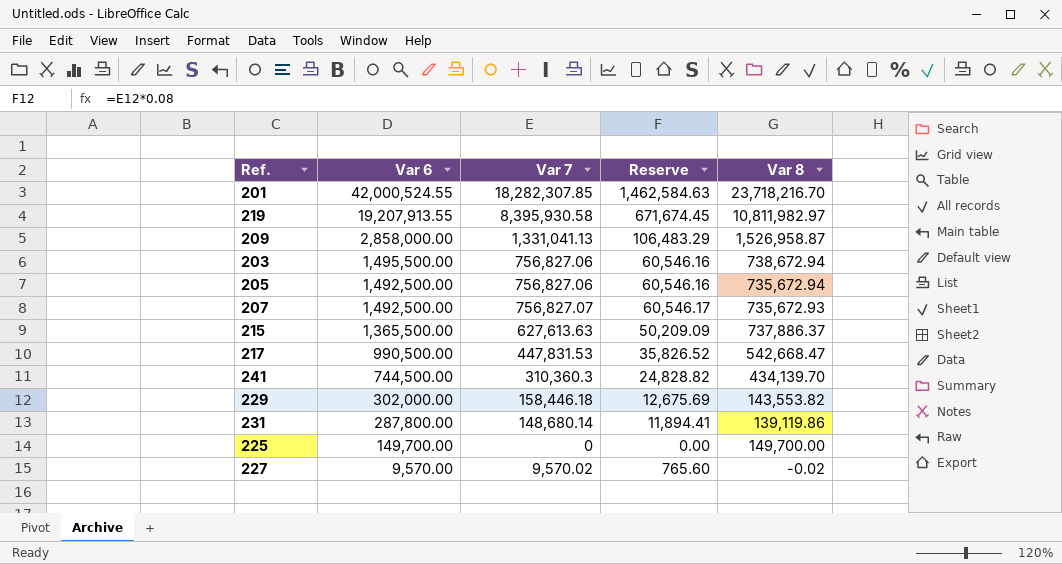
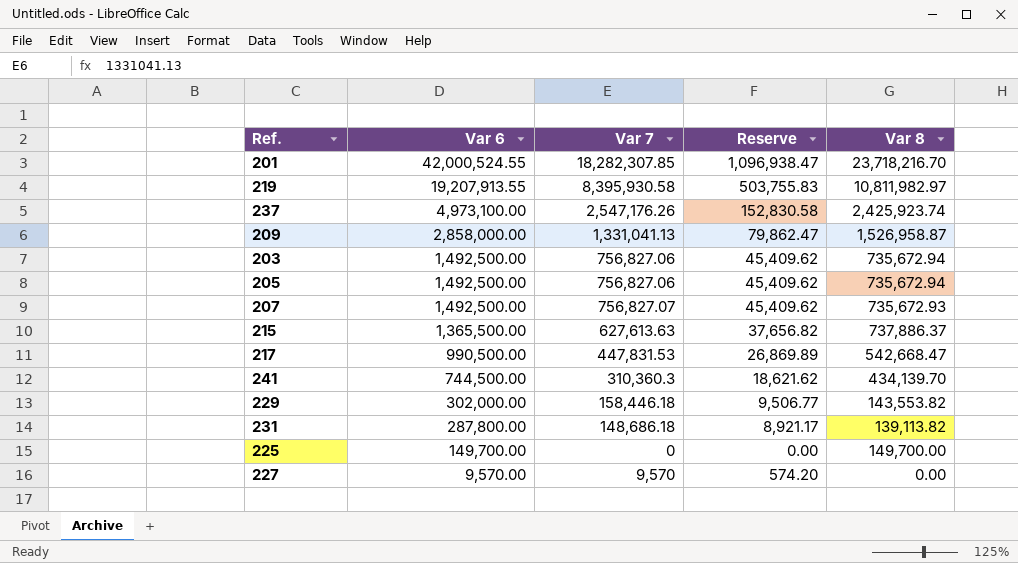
column Reserve | formula: [Var 7] * 0.08 -> [Var 7] * 0.06
row 237: none -> 4,973,100.00 | 2,547,176.26 | 152,830.58 | 2,425,923.74
203 | Var 6: 1,495,500.00 -> 1,492,500.00
203 | Var 8: 738,672.94 -> 735,672.94
231 | Var 7: 148,680.14 -> 148,686.18
231 | Var 8: 139,119.86 -> 139,113.82
227 | Var 7: 9,570.02 -> 9,570
227 | Var 8: -0.02 -> 0.00

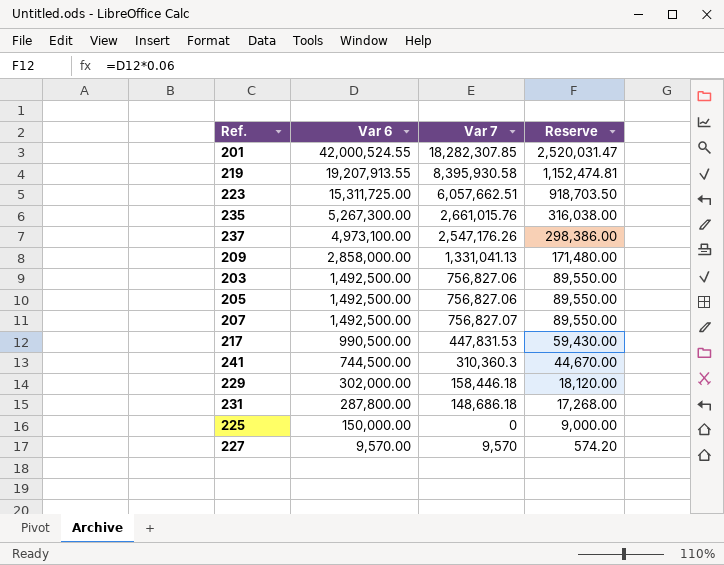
column Var 8 | formula: [Var 6] - [Var 7] -> none
column Reserve | formula: [Var 7] * 0.06 -> [Var 6] * 0.06
row 215: 1,365,500.00 | 627,613.63 | 37,656.82 | 737,886.37 -> none
row 223: none -> 15,311,725.00 | 6,057,662.51 | 918,703.50
row 235: none -> 5,267,300.00 | 2,661,015.76 | 316,038.00
225 | Var 6: 149,700.00 -> 150,000.00

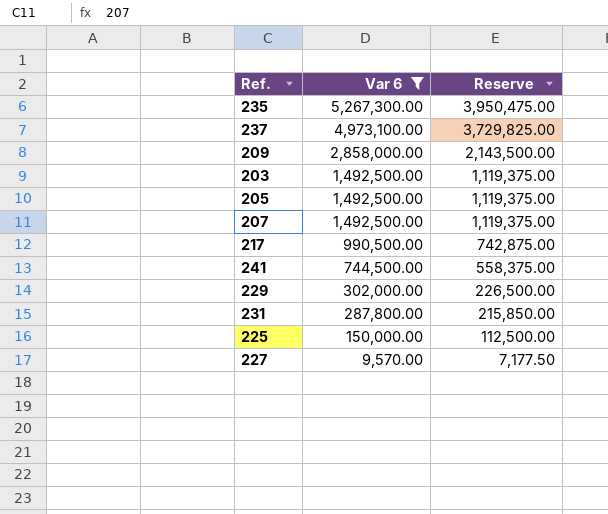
filter: none -> Var 6 <= 5,267,300.00
column Var 7 | position: 3 -> none
column Reserve | formula: [Var 6] * 0.06 -> [Var 6] * 0.75

